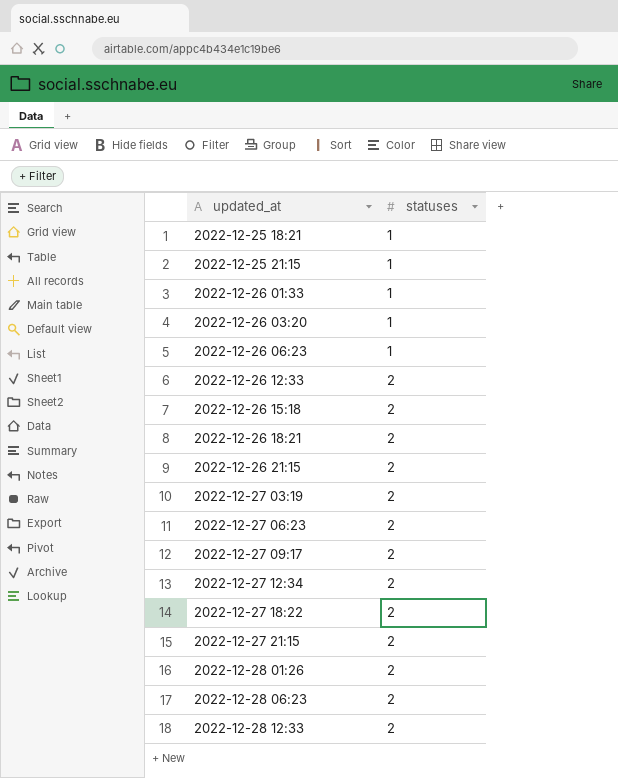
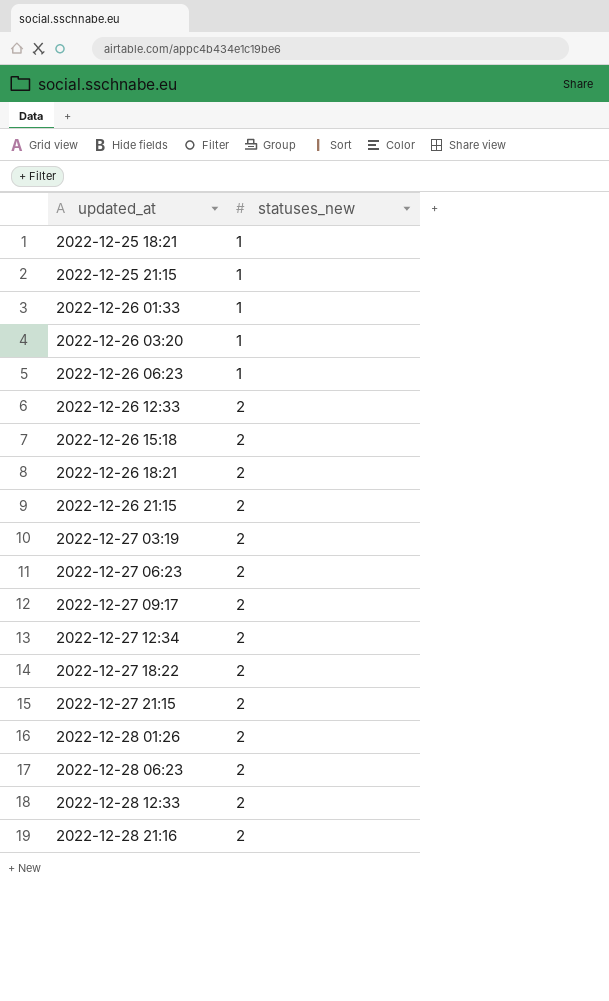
column name: statuses -> statuses_new
row 2022-12-28 21:16: none -> 2

